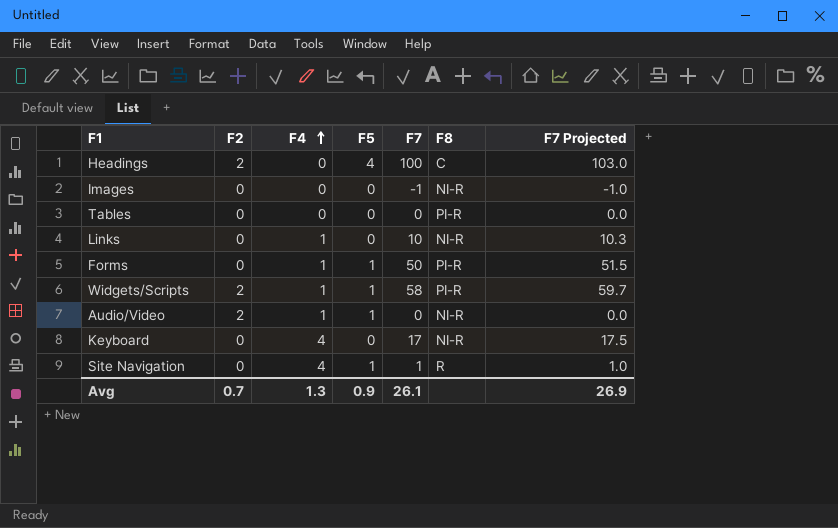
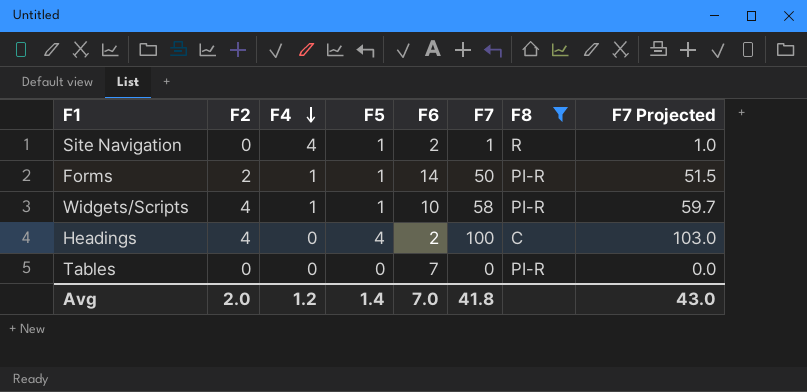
filter: none -> F8 != NI-R
row order: F4 ascending -> F4 descending
column F6 | position: none -> 5
Forms | F2: 0 -> 2
Widgets/Scripts | F2: 2 -> 4
Headings | F2: 2 -> 4
Avg | F2: 0.7 -> 2.0
Avg | F4: 1.3 -> 1.2
Avg | F5: 0.9 -> 1.4
Avg | F7: 26.1 -> 41.8
Avg | F7 Projected: 26.9 -> 43.0

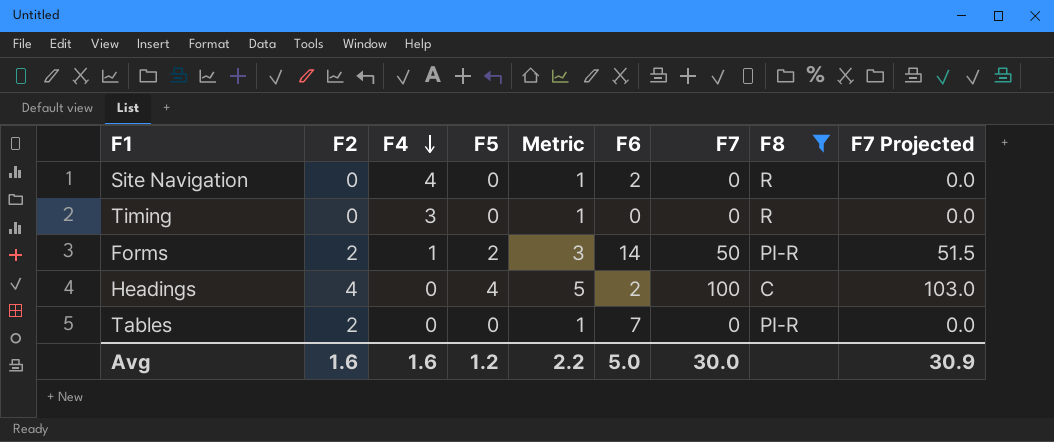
column Metric | formula: none -> [F5] + 1
row Widgets/Scripts: 4 | 1 | 1 | 10 | 58 | PI-R | 59.7 -> none
Site Navigation | F5: 1 -> 0
Site Navigation | F7: 1 -> 0
Site Navigation | F7 Projected: 1.0 -> 0.0
row Timing: none -> 0 | 3 | 0 | 1 | 0 | 0 | R | 0.0
Forms | F5: 1 -> 2
Tables | F2: 0 -> 2
Avg | F2: 2.0 -> 1.6
Avg | F4: 1.2 -> 1.6
Avg | F5: 1.4 -> 1.2
Avg | F6: 7.0 -> 5.0
Avg | F7: 41.8 -> 30.0
Avg | F7 Projected: 43.0 -> 30.9

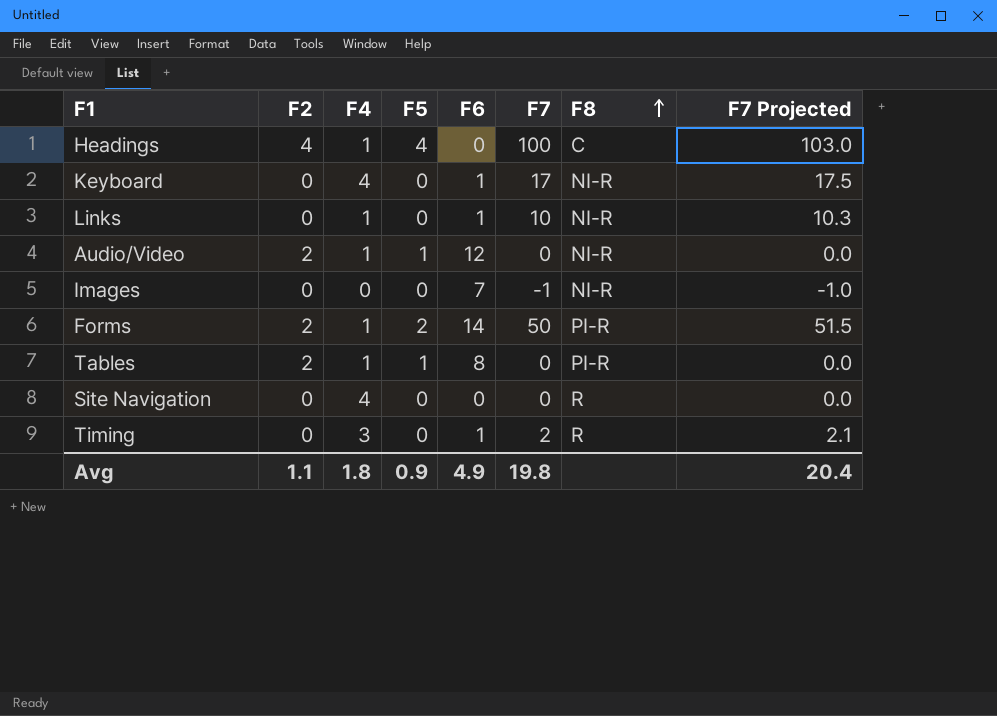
filter: F8 != NI-R -> none
row order: F4 descending -> F8 ascending
column Metric | formula: [F5] + 1 -> none
Headings | F4: 0 -> 1
Headings | F6: 2 -> 0
Tables | F4: 0 -> 1
Tables | F5: 0 -> 1
Tables | F6: 7 -> 8
Site Navigation | F6: 2 -> 0
Timing | F6: 0 -> 1
Timing | F7: 0 -> 2
Timing | F7 Projected: 0.0 -> 2.1
Avg | F2: 1.6 -> 1.1
Avg | F4: 1.6 -> 1.8
Avg | F5: 1.2 -> 0.9
Avg | F6: 5.0 -> 4.9
Avg | F7: 30.0 -> 19.8
Avg | F7 Projected: 30.9 -> 20.4

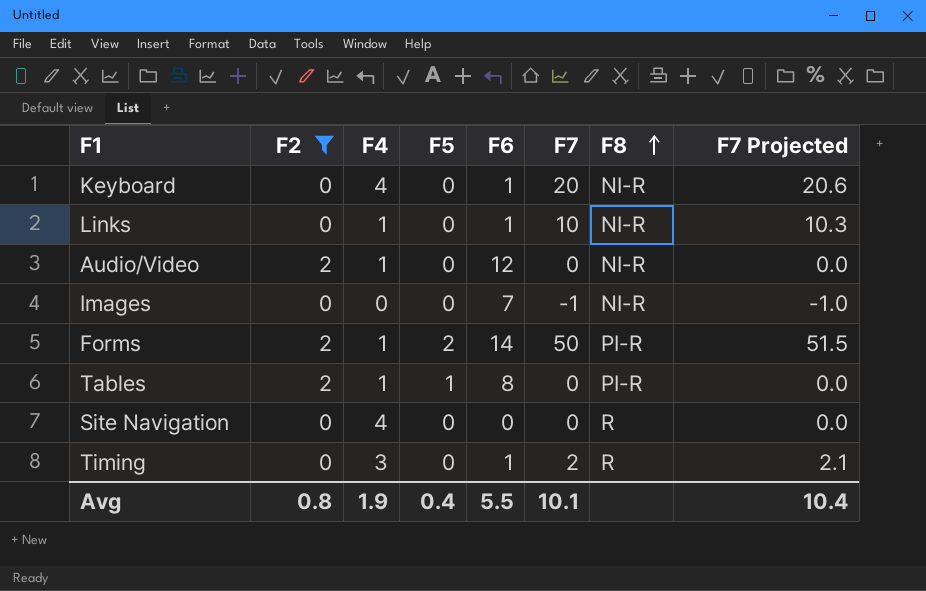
filter: none -> F2 != 4
Keyboard | F7: 17 -> 20
Keyboard | F7 Projected: 17.5 -> 20.6
Audio/Video | F5: 1 -> 0
Avg | F2: 1.1 -> 0.8
Avg | F4: 1.8 -> 1.9
Avg | F5: 0.9 -> 0.4
Avg | F6: 4.9 -> 5.5
Avg | F7: 19.8 -> 10.1
Avg | F7 Projected: 20.4 -> 10.4

